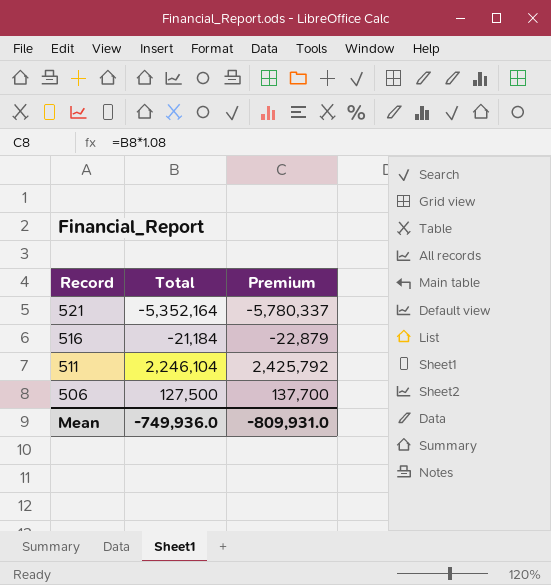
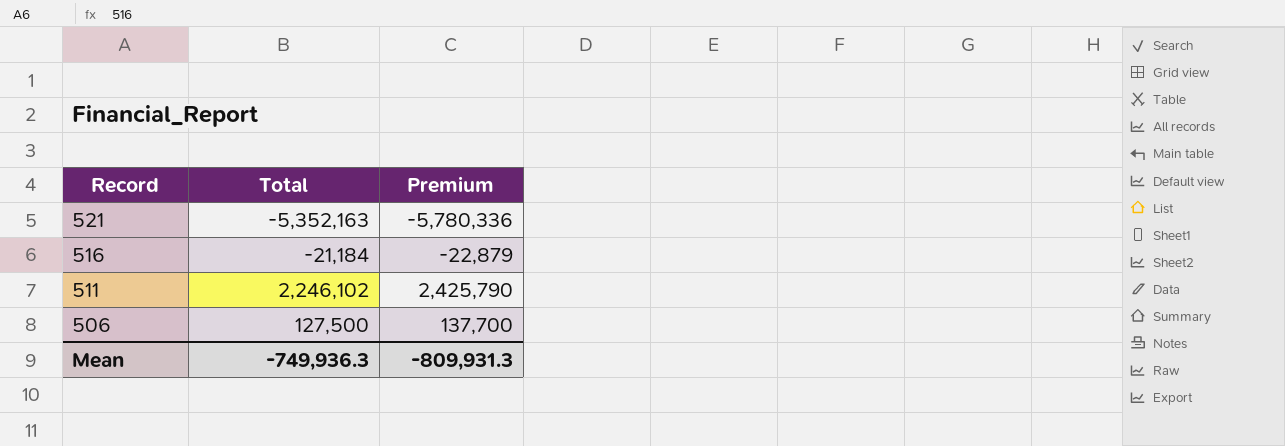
521 | Total: -5,352,164 -> -5,352,163
521 | Premium: -5,780,337 -> -5,780,336
511 | Total: 2,246,104 -> 2,246,102
511 | Premium: 2,425,792 -> 2,425,790
Mean | Total: -749,936.0 -> -749,936.3
Mean | Premium: -809,931.0 -> -809,931.3

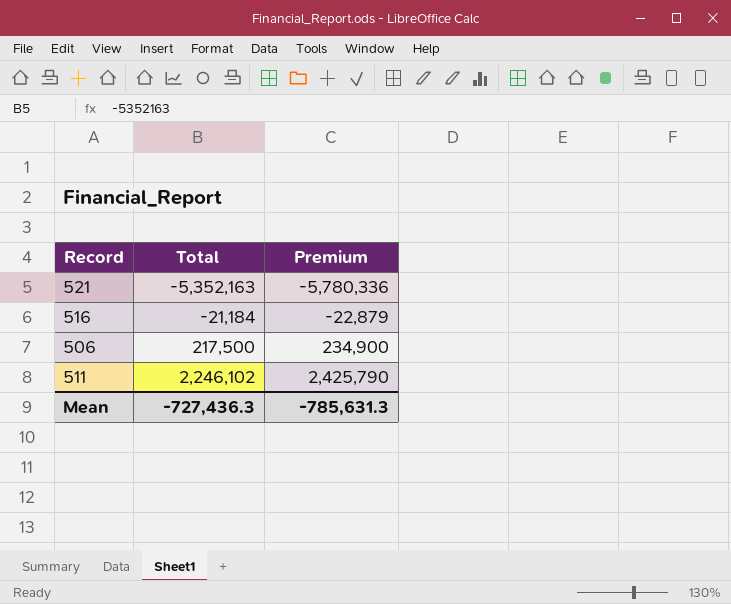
row order: Record descending -> Total ascending
506 | Total: 127,500 -> 217,500
506 | Premium: 137,700 -> 234,900
Mean | Total: -749,936.3 -> -727,436.3
Mean | Premium: -809,931.3 -> -785,631.3

